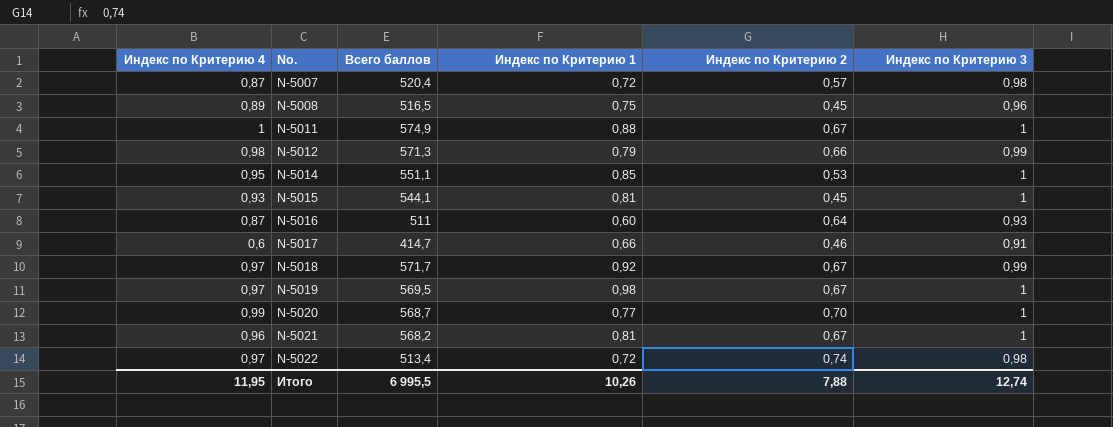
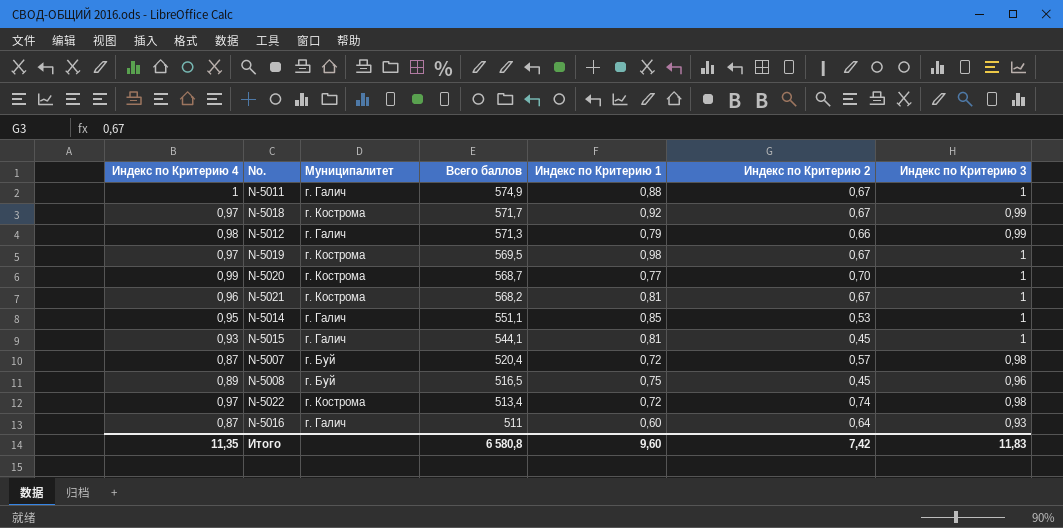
row order: No. ascending -> Всего баллов descending
column Муниципалитет | position: none -> 3
row N-5017: 0,6 | 414,7 | 0,66 | 0,46 | 0,91 -> none
Итого | Индекс по Критерию 4: 11,95 -> 11,35
Итого | Всего баллов: 6 995,5 -> 6 580,8
Итого | Индекс по Критерию 1: 10,26 -> 9,60
Итого | Индекс по Критерию 2: 7,88 -> 7,42
Итого | Индекс по Критерию 3: 12,74 -> 11,83

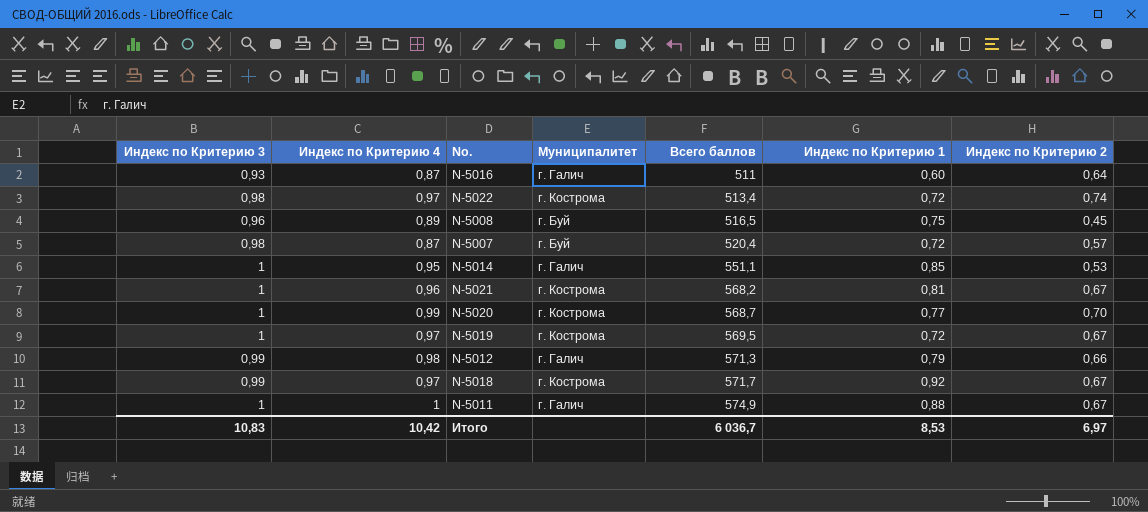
row order: Всего баллов descending -> Всего баллов ascending
column Индекс по Критерию 3 | position: 7 -> 1
row N-5015: 0,93 | г. Галич | 544,1 | 0,81 | 0,45 | 1 -> none
N-5019 | Индекс по Критерию 1: 0,98 -> 0,72
Итого | Индекс по Критерию 3: 11,83 -> 10,83
Итого | Индекс по Критерию 4: 11,35 -> 10,42
Итого | Всего баллов: 6 580,8 -> 6 036,7
Итого | Индекс по Критерию 1: 9,60 -> 8,53
Итого | Индекс по Критерию 2: 7,42 -> 6,97

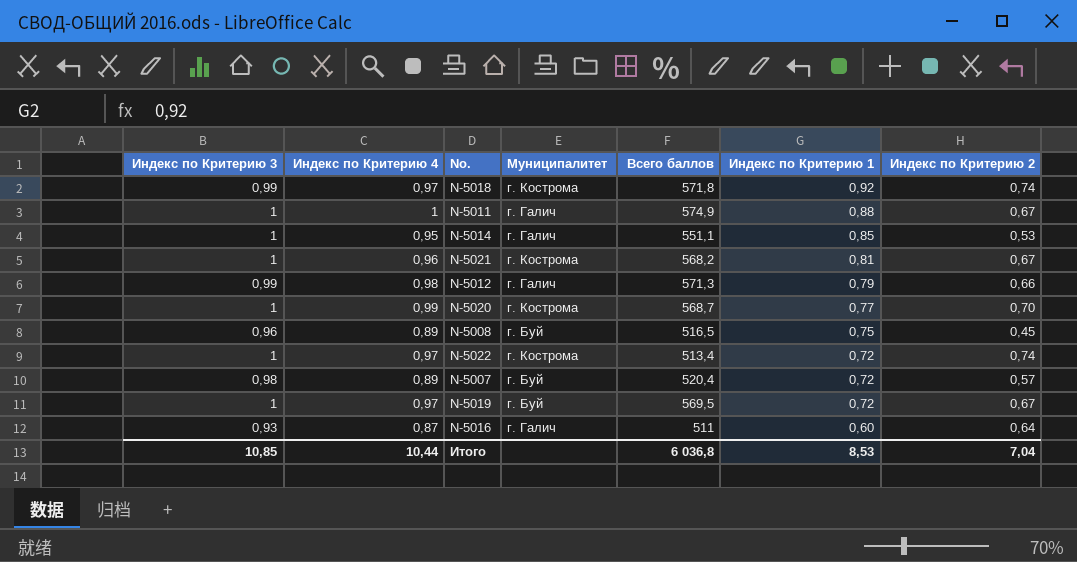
row order: Всего баллов ascending -> Индекс по Критерию 1 descending
N-5018 | Всего баллов: 571,7 -> 571,8
N-5018 | Индекс по Критерию 2: 0,67 -> 0,74
N-5022 | Индекс по Критерию 3: 0,98 -> 1
N-5007 | Индекс по Критерию 4: 0,87 -> 0,89
N-5019 | Муниципалитет: г. Кострома -> г. Буй
Итого | Индекс по Критерию 3: 10,83 -> 10,85
Итого | Индекс по Критерию 4: 10,42 -> 10,44
Итого | Всего баллов: 6 036,7 -> 6 036,8
Итого | Индекс по Критерию 2: 6,97 -> 7,04

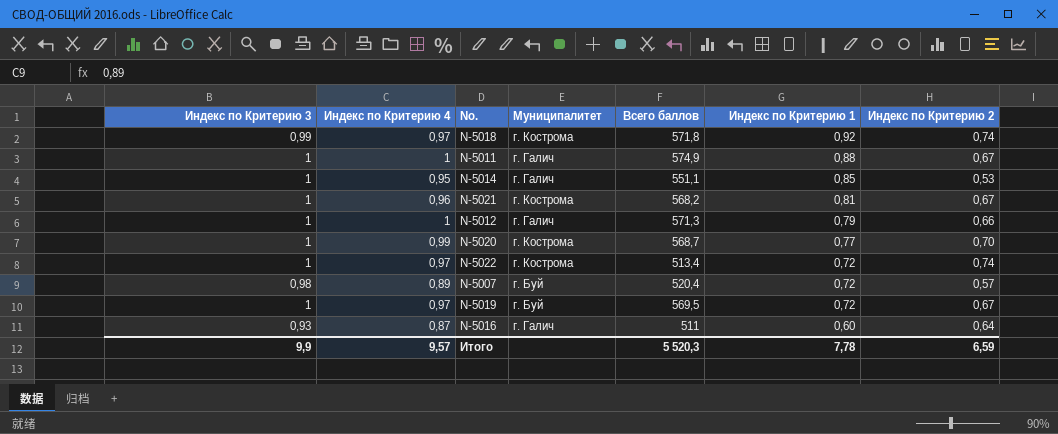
row N-5008: 0,96 | 0,89 | г. Буй | 516,5 | 0,75 | 0,45 -> none
N-5012 | Индекс по Критерию 3: 0,99 -> 1
N-5012 | Индекс по Критерию 4: 0,98 -> 1
Итого | Индекс по Критерию 3: 10,85 -> 9,9
Итого | Индекс по Критерию 4: 10,44 -> 9,57
Итого | Всего баллов: 6 036,8 -> 5 520,3
Итого | Индекс по Критерию 1: 8,53 -> 7,78
Итого | Индекс по Критерию 2: 7,04 -> 6,59

